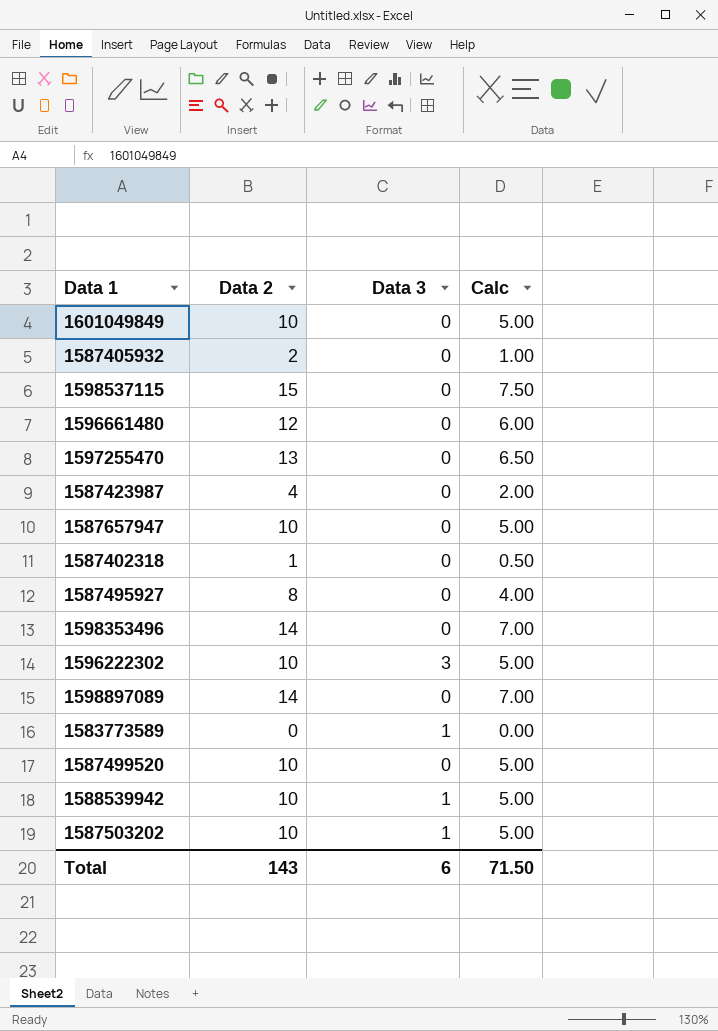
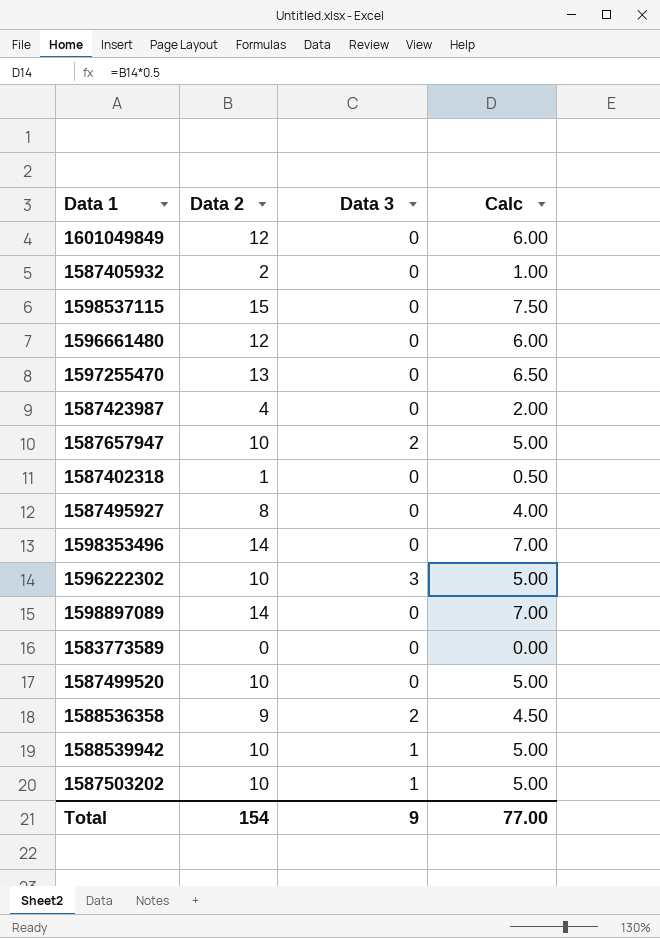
1601049849 | Data 2: 10 -> 12
1601049849 | Calc: 5.00 -> 6.00
1587657947 | Data 3: 0 -> 2
1583773589 | Data 3: 1 -> 0
row 1588536358: none -> 9 | 2 | 4.50
Total | Data 2: 143 -> 154
Total | Data 3: 6 -> 9
Total | Calc: 71.50 -> 77.00

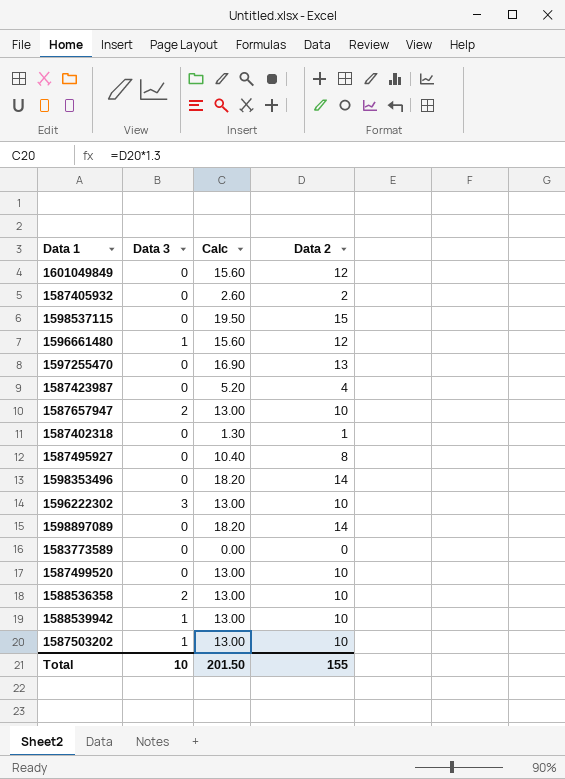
column Calc | formula: [Data 2] * 0.5 -> [Data 2] * 1.3
column Data 2 | position: 2 -> 4
1596661480 | Data 3: 0 -> 1
1588536358 | Data 2: 9 -> 10
Total | Data 3: 9 -> 10
Total | Calc: 77.00 -> 201.50
Total | Data 2: 154 -> 155

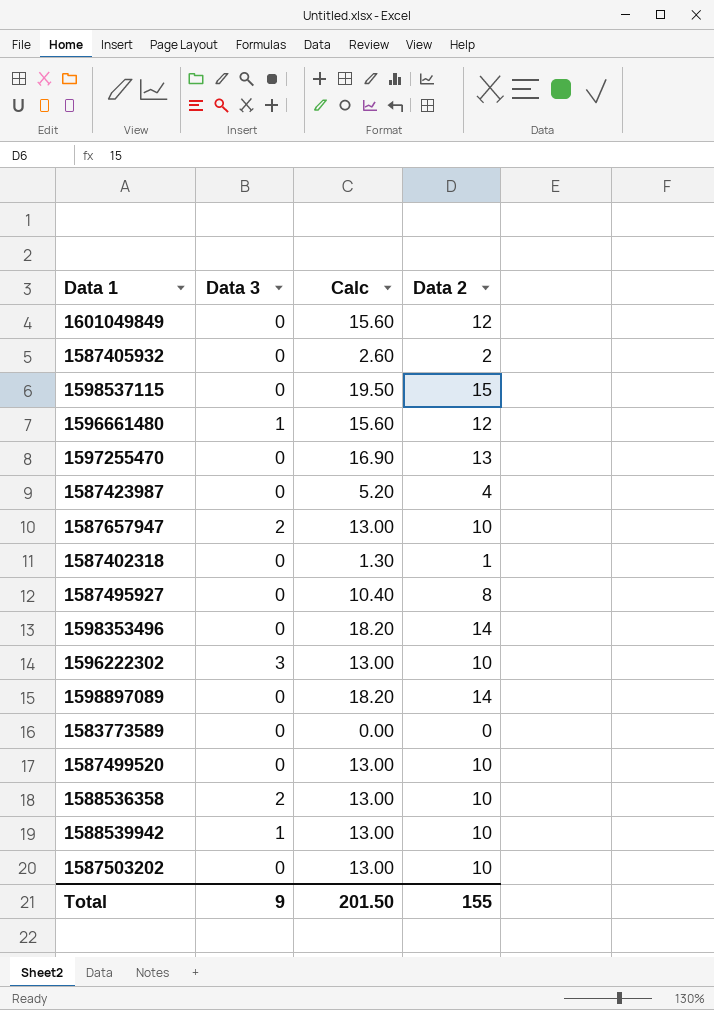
1587503202 | Data 3: 1 -> 0
Total | Data 3: 10 -> 9

